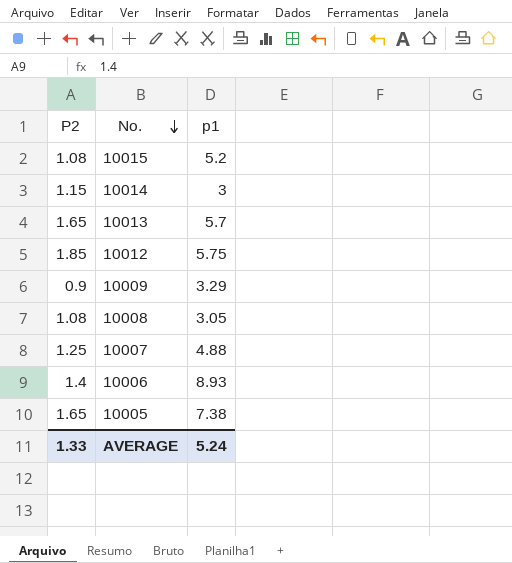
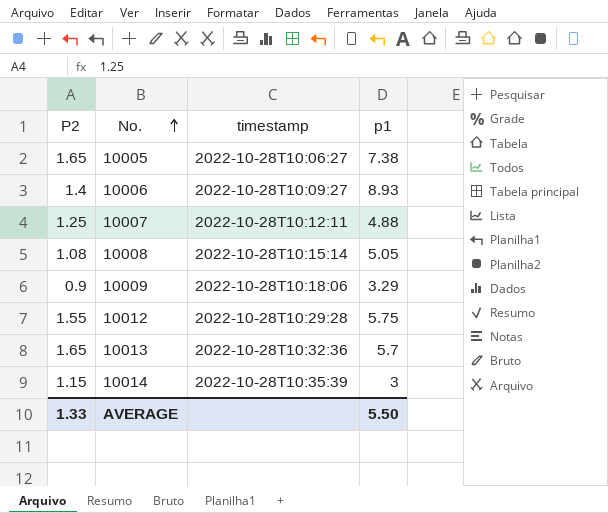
row order: No. descending -> No. ascending
column timestamp | position: none -> 3
row 10015: 1.08 | 5.2 -> none
10008 | p1: 3.05 -> 5.05
10012 | P2: 1.85 -> 1.55
AVERAGE | p1: 5.24 -> 5.50

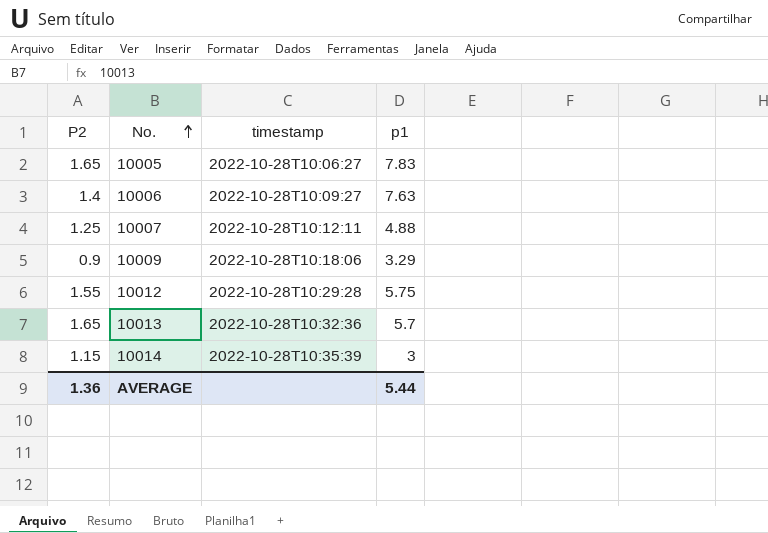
row 10008: 1.08 | 2022-10-28T10:15:14 | 5.05 -> none
10005 | p1: 7.38 -> 7.83
10006 | p1: 8.93 -> 7.63
AVERAGE | P2: 1.33 -> 1.36
AVERAGE | p1: 5.50 -> 5.44

